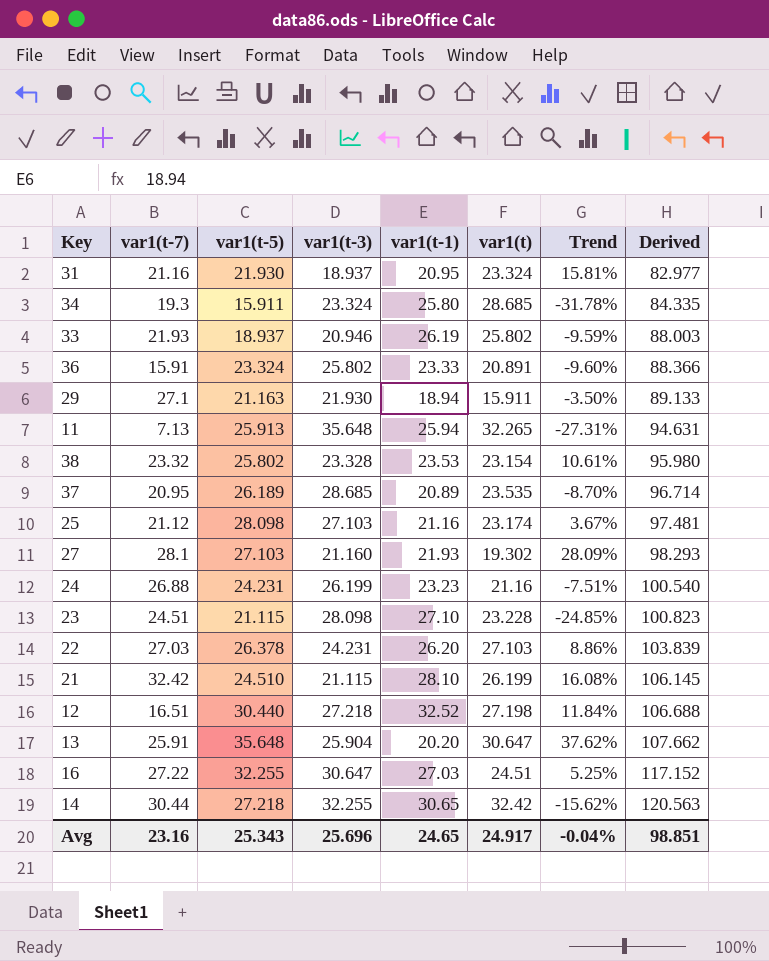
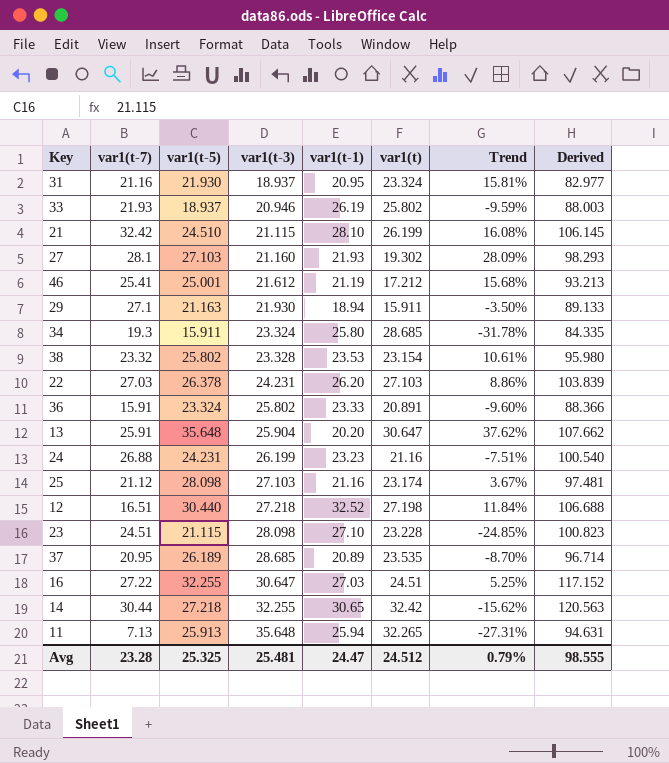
row order: Derived ascending -> var1(t-3) ascending
row 46: none -> 25.41 | 25.001 | 21.612 | 21.19 | 17.212 | 15.68% | 93.213
Avg | var1(t-7): 23.16 -> 23.28
Avg | var1(t-5): 25.343 -> 25.325
Avg | var1(t-3): 25.696 -> 25.481
Avg | var1(t-1): 24.65 -> 24.47
Avg | var1(t): 24.917 -> 24.512
Avg | Trend: -0.04% -> 0.79%
Avg | Derived: 98.851 -> 98.555

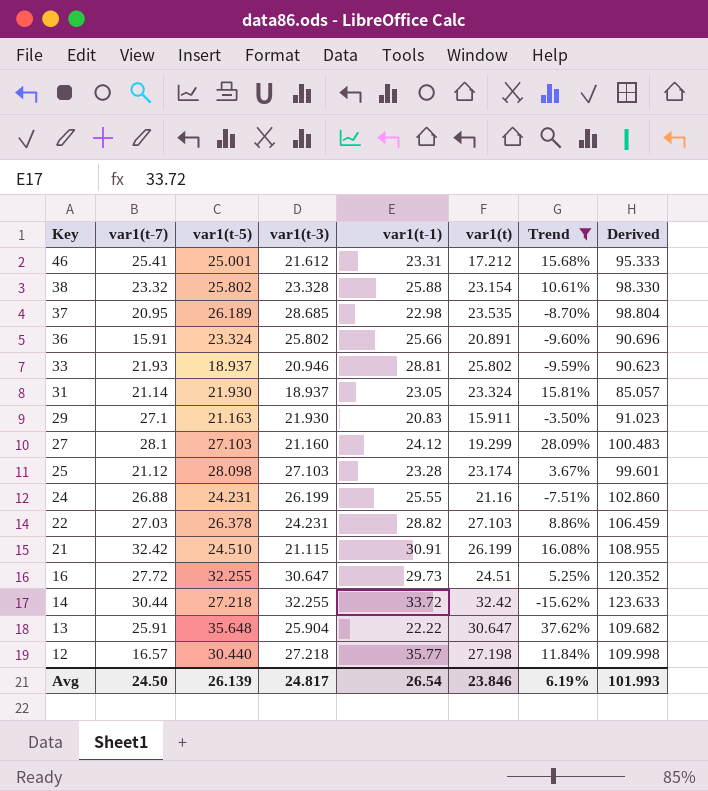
filter: none -> Trend >= -15.62%
row order: var1(t-3) ascending -> Key descending
46 | var1(t-1): 21.19 -> 23.31
46 | Derived: 93.213 -> 95.333
38 | var1(t-1): 23.53 -> 25.88
38 | Derived: 95.980 -> 98.330
37 | var1(t-1): 20.89 -> 22.98
37 | Derived: 96.714 -> 98.804
36 | var1(t-1): 23.33 -> 25.66
36 | Derived: 88.366 -> 90.696
33 | var1(t-1): 26.19 -> 28.81
33 | Derived: 88.003 -> 90.623
31 | var1(t-7): 21.16 -> 21.14
31 | var1(t-1): 20.95 -> 23.05
31 | Derived: 82.977 -> 85.057
29 | var1(t-1): 18.94 -> 20.83
29 | Derived: 89.133 -> 91.023
27 | var1(t-1): 21.93 -> 24.12
27 | var1(t): 19.302 -> 19.299
27 | Derived: 98.293 -> 100.483
25 | var1(t-1): 21.16 -> 23.28
25 | Derived: 97.481 -> 99.601
24 | var1(t-1): 23.23 -> 25.55
24 | Derived: 100.540 -> 102.860
22 | var1(t-1): 26.20 -> 28.82
22 | Derived: 103.839 -> 106.459
21 | var1(t-1): 28.10 -> 30.91
21 | Derived: 106.145 -> 108.955
16 | var1(t-7): 27.22 -> 27.72
16 | var1(t-1): 27.03 -> 29.73
16 | Derived: 117.152 -> 120.352
14 | var1(t-1): 30.65 -> 33.72
14 | Derived: 120.563 -> 123.633
13 | var1(t-1): 20.20 -> 22.22
13 | Derived: 107.662 -> 109.682
12 | var1(t-7): 16.51 -> 16.57
12 | var1(t-1): 32.52 -> 35.77
12 | Derived: 106.688 -> 109.998
Avg | var1(t-7): 23.28 -> 24.50
Avg | var1(t-5): 25.325 -> 26.139
Avg | var1(t-3): 25.481 -> 24.817
Avg | var1(t-1): 24.47 -> 26.54
Avg | var1(t): 24.512 -> 23.846
Avg | Trend: 0.79% -> 6.19%
Avg | Derived: 98.555 -> 101.993

